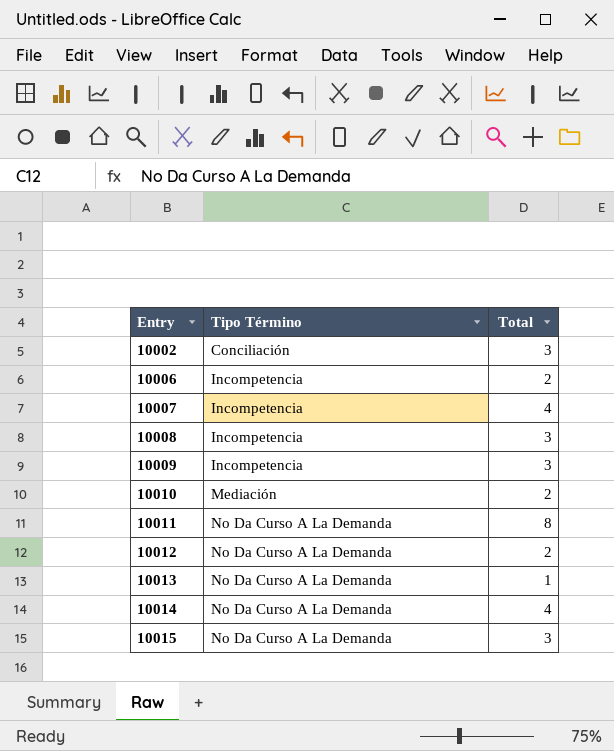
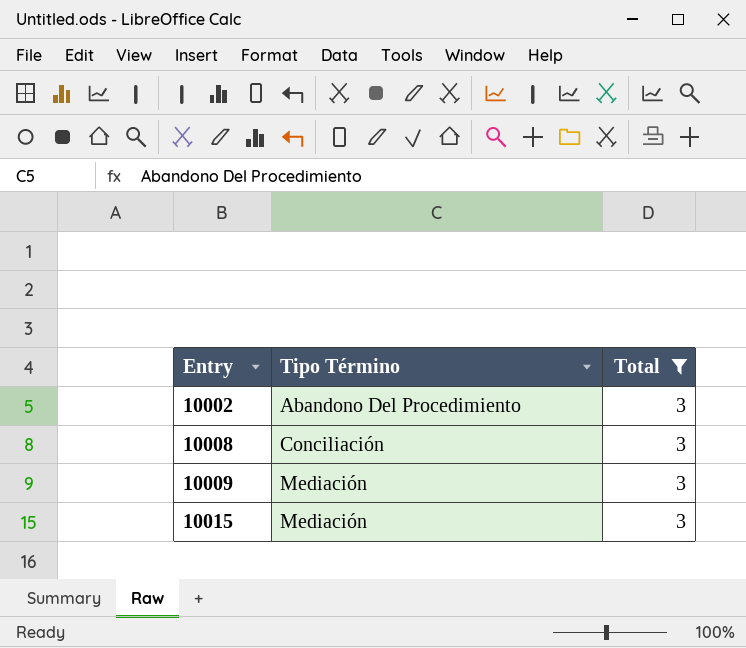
filter: none -> Total = 3
10002 | Tipo Término: Conciliación -> Abandono Del Procedimiento
10008 | Tipo Término: Incompetencia -> Conciliación
10009 | Tipo Término: Incompetencia -> Mediación
10015 | Tipo Término: No Da Curso A La Demanda -> Mediación

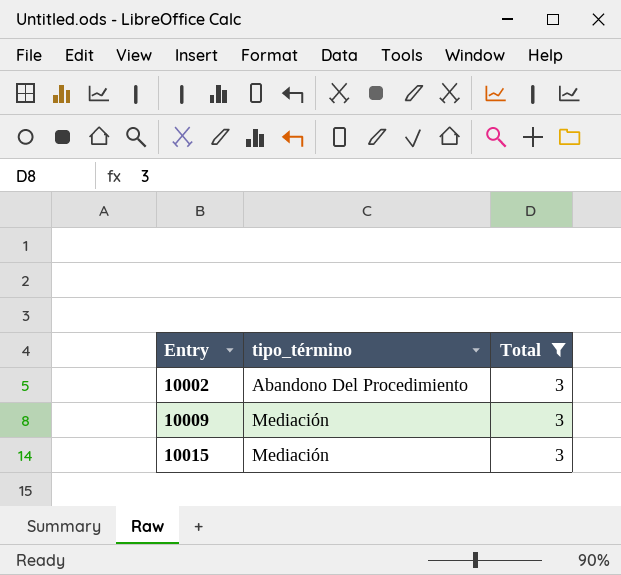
column name: Tipo Término -> tipo_término
row 10008: Conciliación | 3 -> none

